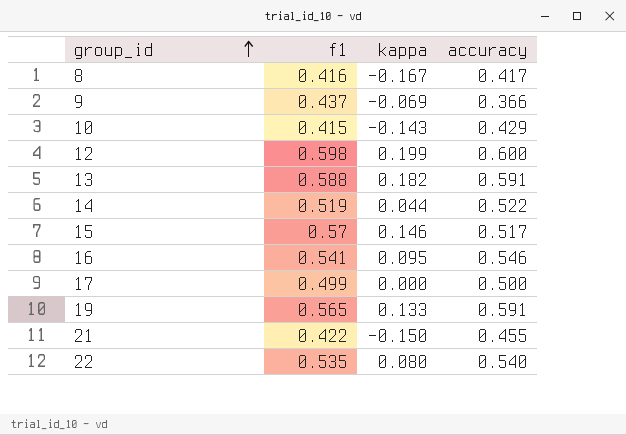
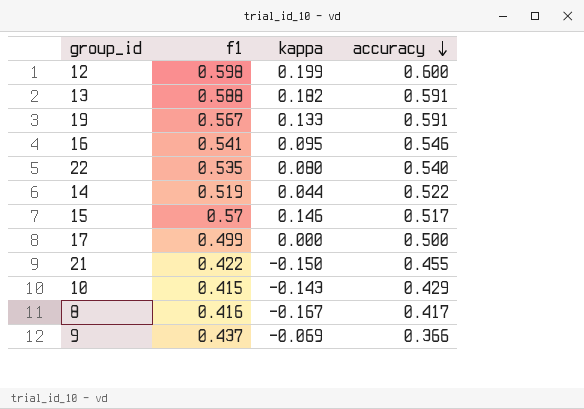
row order: group_id ascending -> accuracy descending
19 | f1: 0.565 -> 0.567

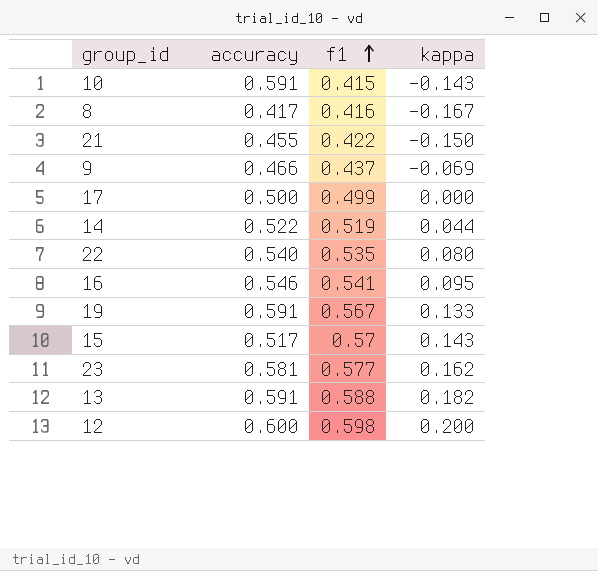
row order: accuracy descending -> f1 ascending
column accuracy | position: 4 -> 2
10 | accuracy: 0.429 -> 0.591
9 | accuracy: 0.366 -> 0.466
15 | kappa: 0.146 -> 0.143
row 23: none -> 0.581 | 0.577 | 0.162
12 | kappa: 0.199 -> 0.200

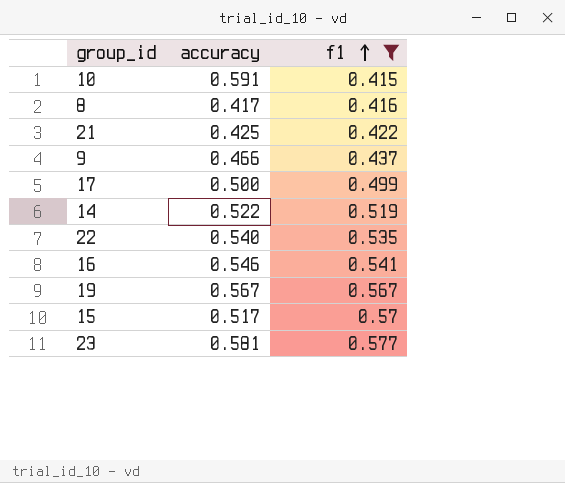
filter: none -> f1 <= 0.577
column kappa | position: 4 -> none
21 | accuracy: 0.455 -> 0.425
19 | accuracy: 0.591 -> 0.567

